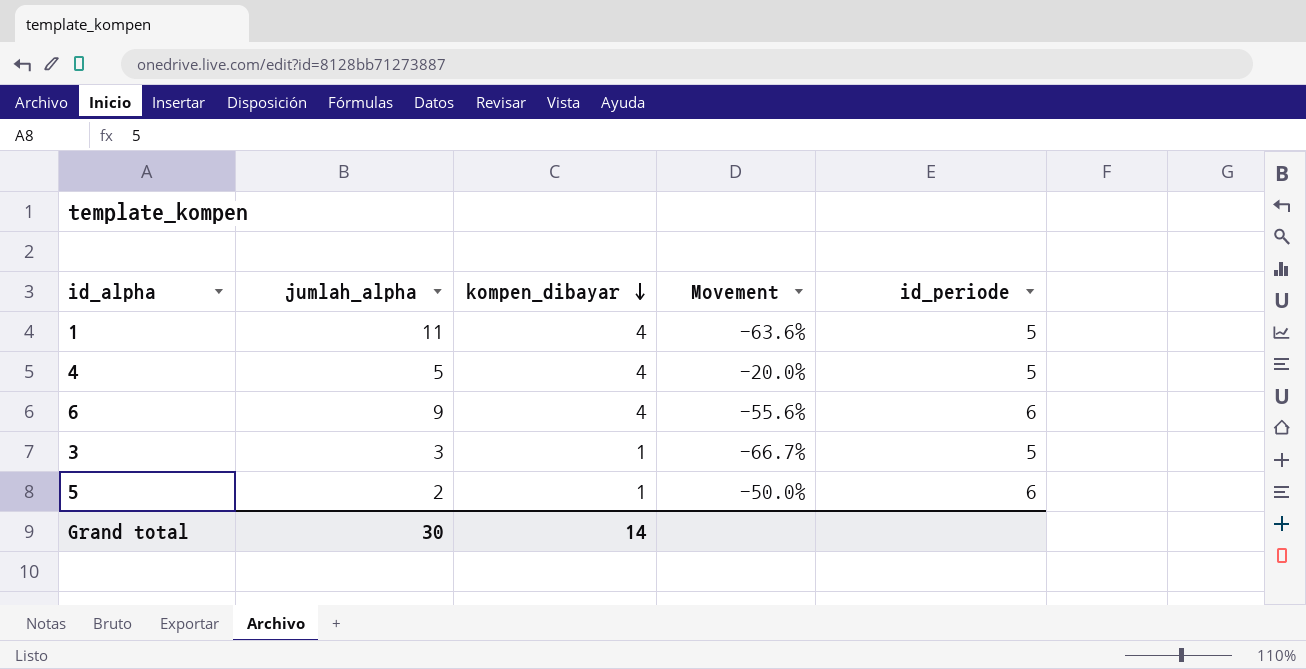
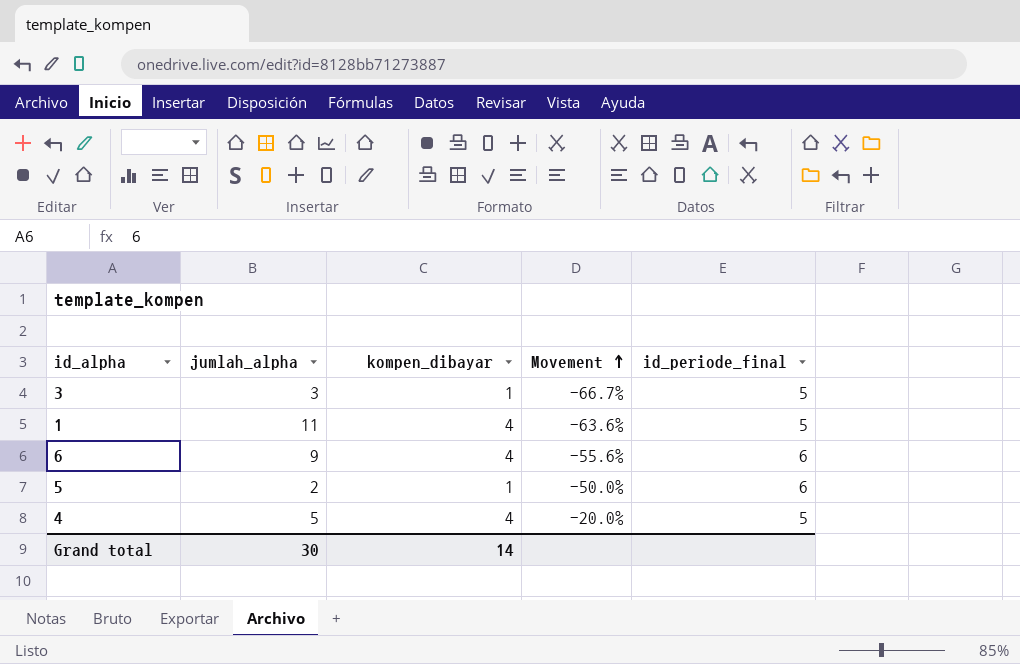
row order: kompen_dibayar descending -> Movement ascending
column name: id_periode -> id_periode_final

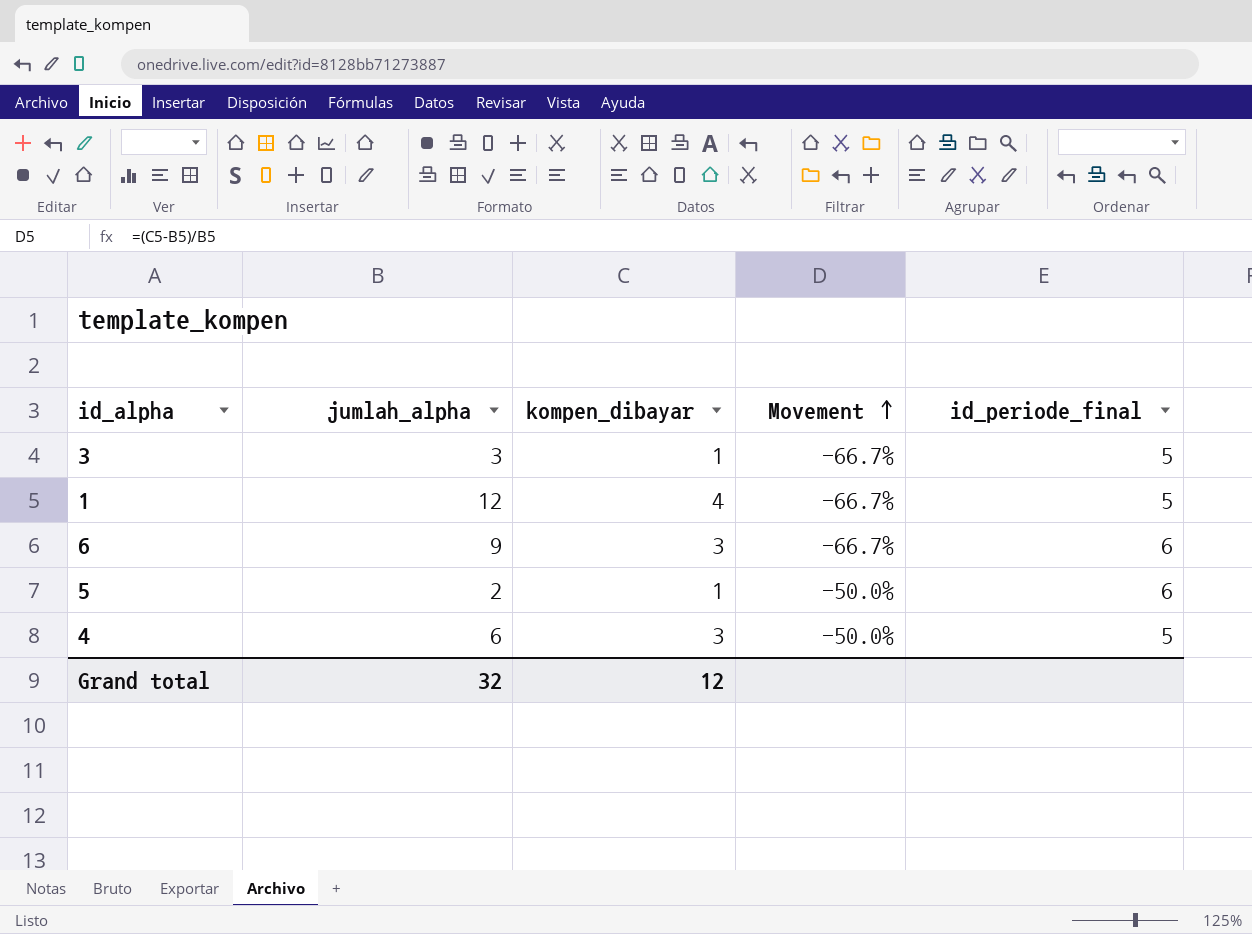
1 | jumlah_alpha: 11 -> 12
1 | Movement: -63.6% -> -66.7%
6 | kompen_dibayar: 4 -> 3
6 | Movement: -55.6% -> -66.7%
4 | jumlah_alpha: 5 -> 6
4 | kompen_dibayar: 4 -> 3
4 | Movement: -20.0% -> -50.0%
Grand total | jumlah_alpha: 30 -> 32
Grand total | kompen_dibayar: 14 -> 12

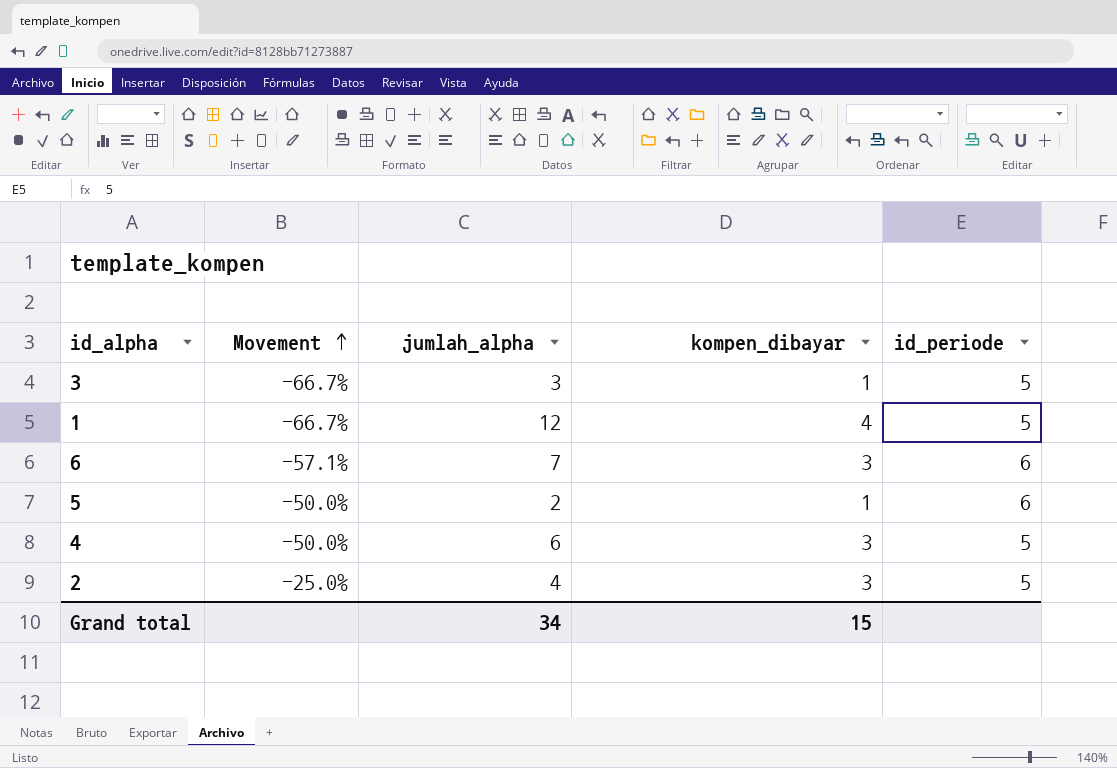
column Movement | position: 4 -> 2
column name: id_periode_final -> id_periode
6 | Movement: -66.7% -> -57.1%
6 | jumlah_alpha: 9 -> 7
row 2: none -> -25.0% | 4 | 3 | 5
Grand total | jumlah_alpha: 32 -> 34
Grand total | kompen_dibayar: 12 -> 15

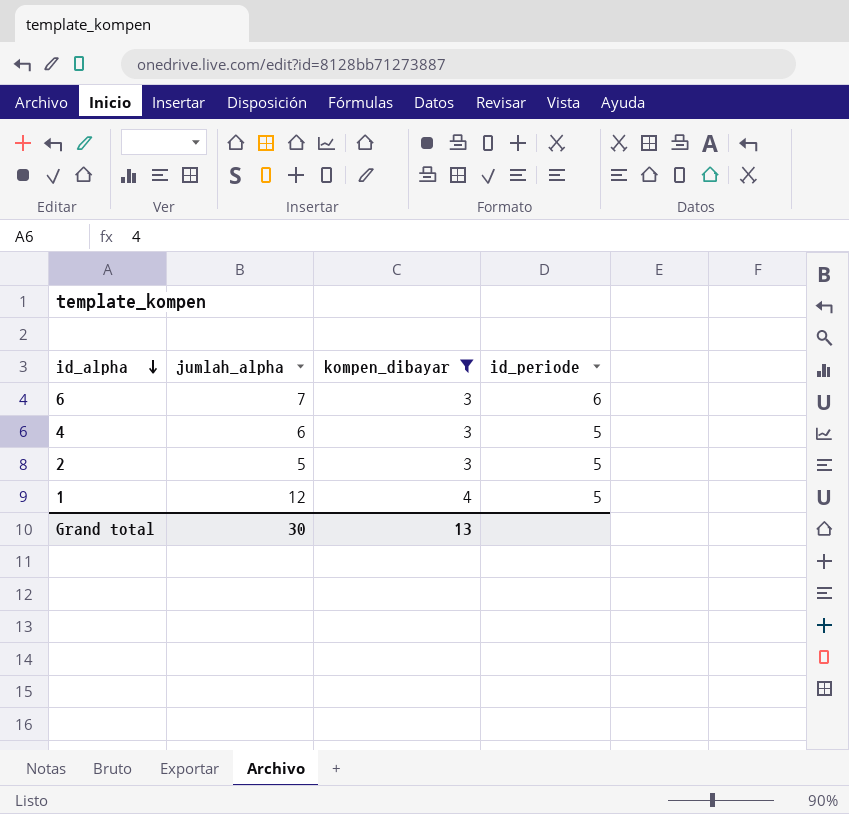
filter: none -> kompen_dibayar != 1
row order: Movement ascending -> id_alpha descending
column Movement | formula: ([kompen_dibayar] - [jumlah_alpha]) / [jumlah_alpha] -> none
2 | jumlah_alpha: 4 -> 5
Grand total | jumlah_alpha: 34 -> 30
Grand total | kompen_dibayar: 15 -> 13

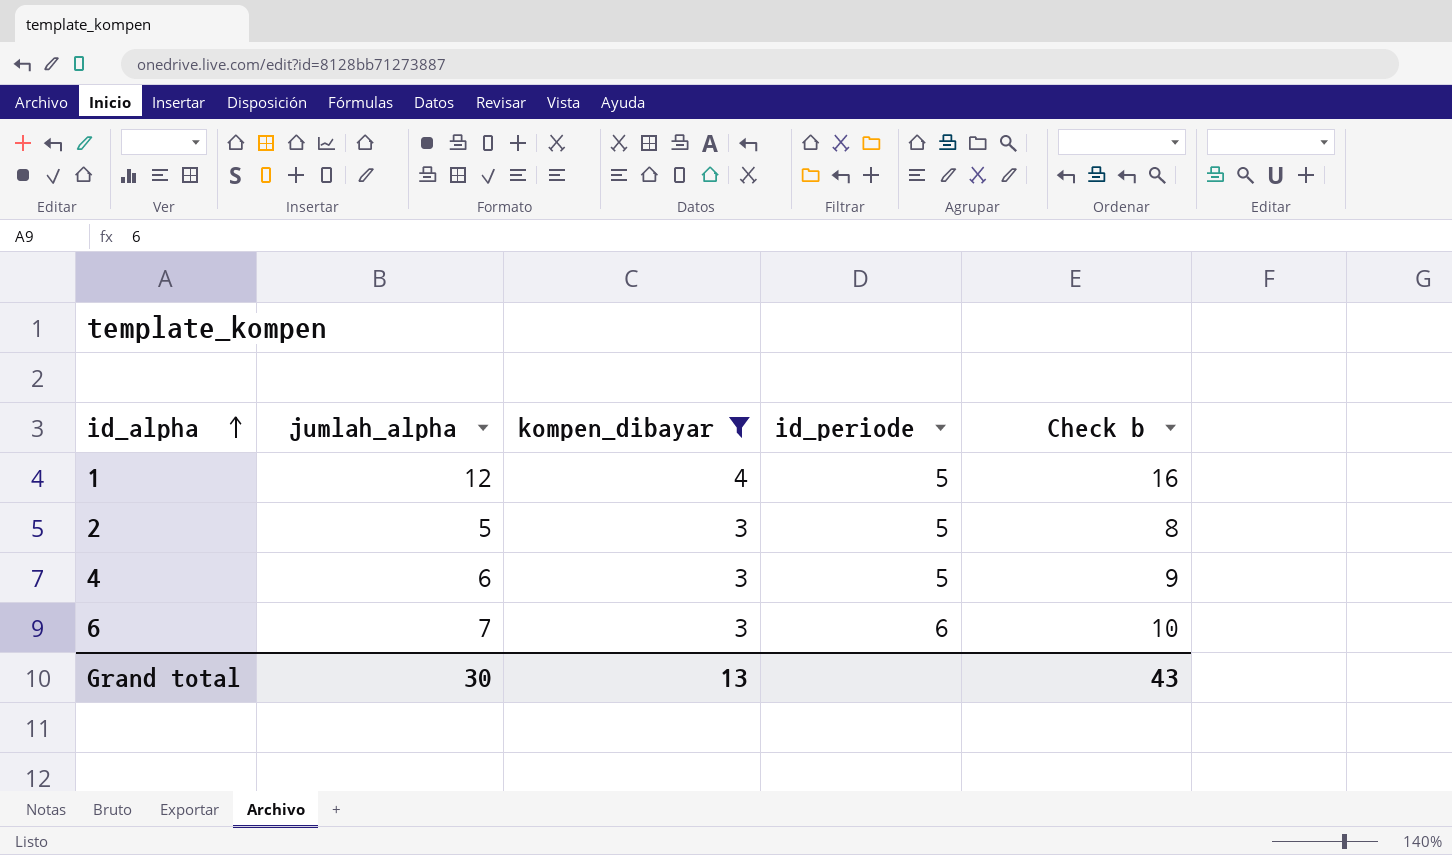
row order: id_alpha descending -> id_alpha ascending
column Check b | formula: none -> [jumlah_alpha] + [kompen_dibayar]

